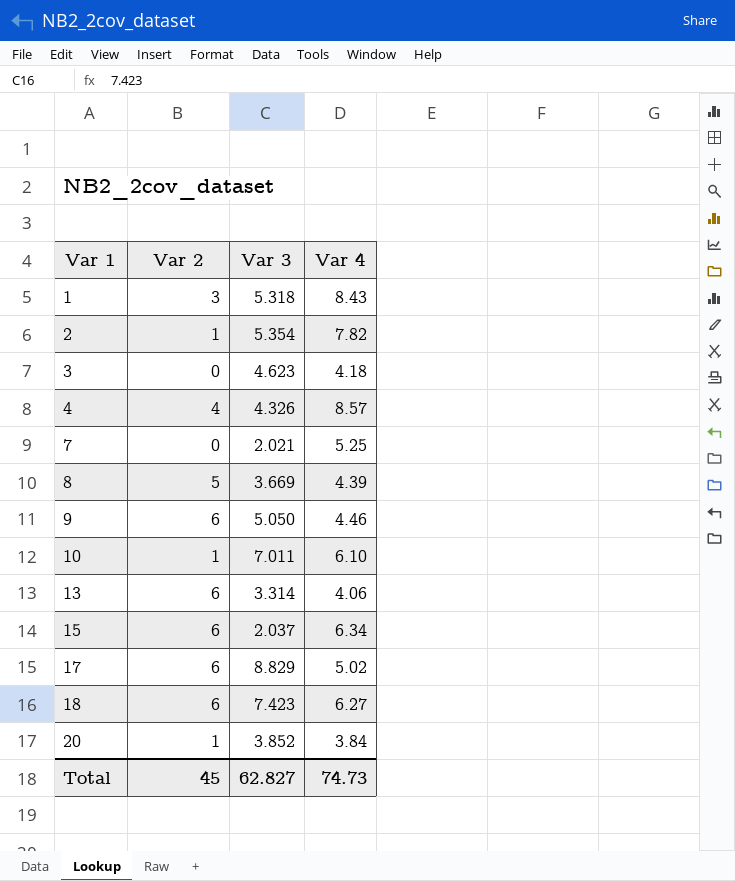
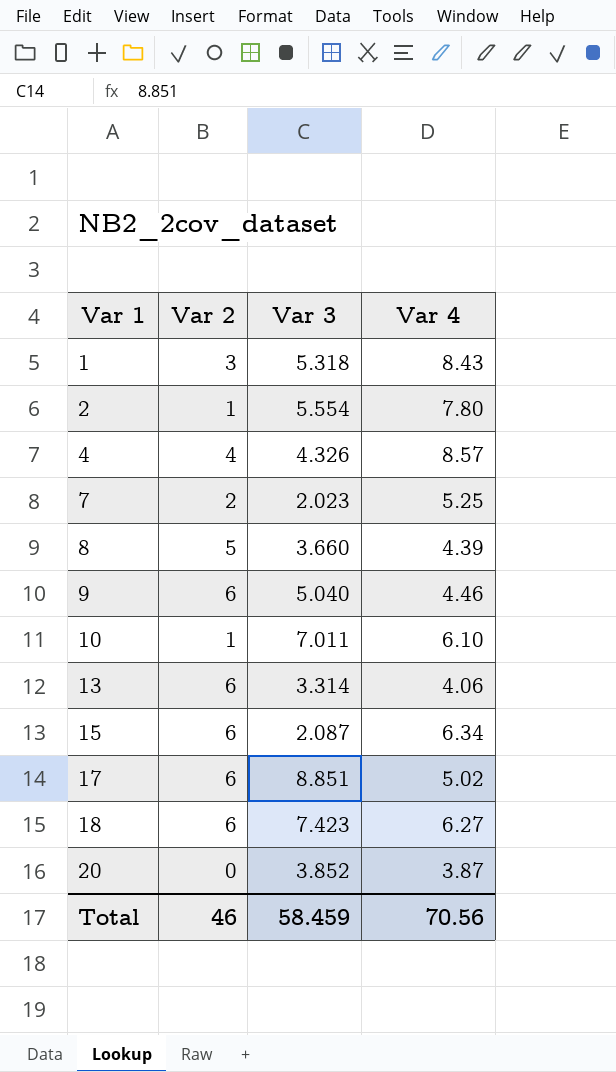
row 3: 0 | 4.623 | 4.18 -> none
2 | Var 3: 5.354 -> 5.554
2 | Var 4: 7.82 -> 7.80
7 | Var 2: 0 -> 2
7 | Var 3: 2.021 -> 2.023
8 | Var 3: 3.669 -> 3.660
9 | Var 3: 5.050 -> 5.040
15 | Var 3: 2.037 -> 2.087
17 | Var 3: 8.829 -> 8.851
20 | Var 2: 1 -> 0
20 | Var 4: 3.84 -> 3.87
Total | Var 2: 45 -> 46
Total | Var 3: 62.827 -> 58.459
Total | Var 4: 74.73 -> 70.56

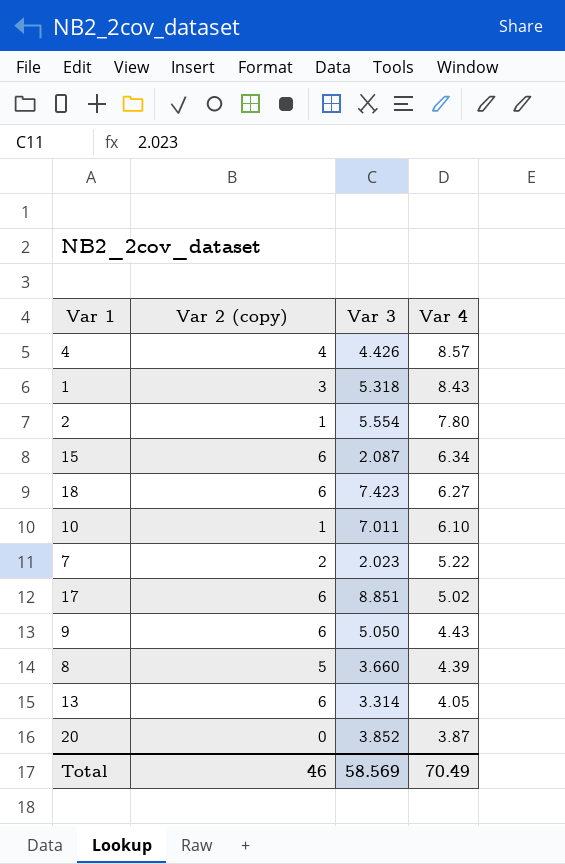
row order: Var 1 ascending -> Var 4 descending
column name: Var 2 -> Var 2 (copy)
4 | Var 3: 4.326 -> 4.426
7 | Var 4: 5.25 -> 5.22
9 | Var 3: 5.040 -> 5.050
9 | Var 4: 4.46 -> 4.43
13 | Var 4: 4.06 -> 4.05
Total | Var 3: 58.459 -> 58.569
Total | Var 4: 70.56 -> 70.49

